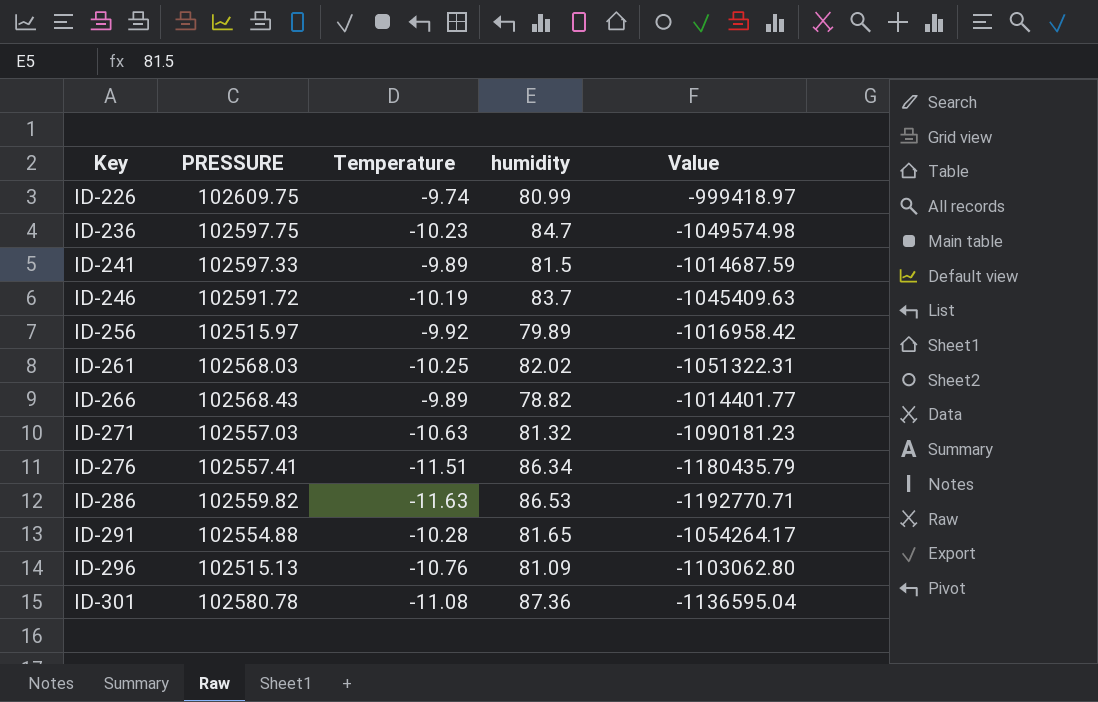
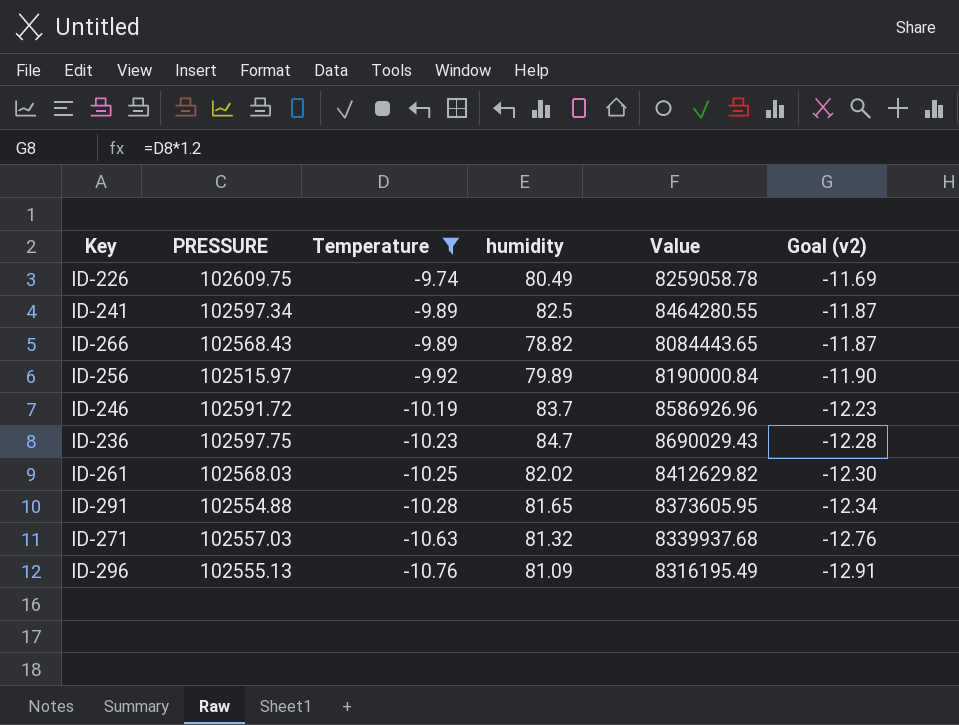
filter: none -> Temperature >= -10.76
row order: Key ascending -> Temperature descending
column Value | formula: [PRESSURE] * [Temperature] -> [PRESSURE] * [humidity]
column Goal (v2) | formula: none -> [Temperature] * 1.2
ID-226 | humidity: 80.99 -> 80.49
ID-241 | PRESSURE: 102597.33 -> 102597.34
ID-241 | humidity: 81.5 -> 82.5
ID-296 | PRESSURE: 102515.13 -> 102555.13

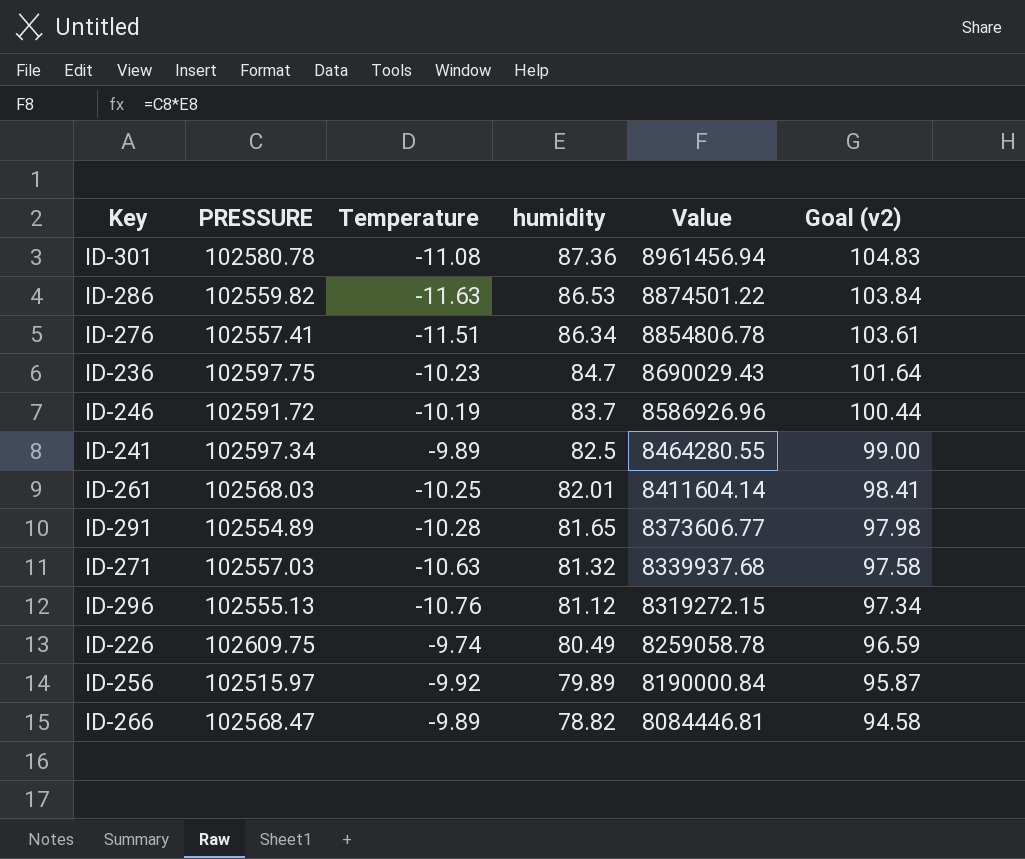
filter: Temperature >= -10.76 -> none
row order: Temperature descending -> humidity descending
column Goal (v2) | formula: [Temperature] * 1.2 -> [humidity] * 1.2
ID-261 | humidity: 82.02 -> 82.01
ID-261 | Value: 8412629.82 -> 8411604.14
ID-291 | PRESSURE: 102554.88 -> 102554.89
ID-291 | Value: 8373605.95 -> 8373606.77
ID-296 | humidity: 81.09 -> 81.12
ID-296 | Value: 8316195.49 -> 8319272.15
ID-266 | PRESSURE: 102568.43 -> 102568.47
ID-266 | Value: 8084443.65 -> 8084446.81

